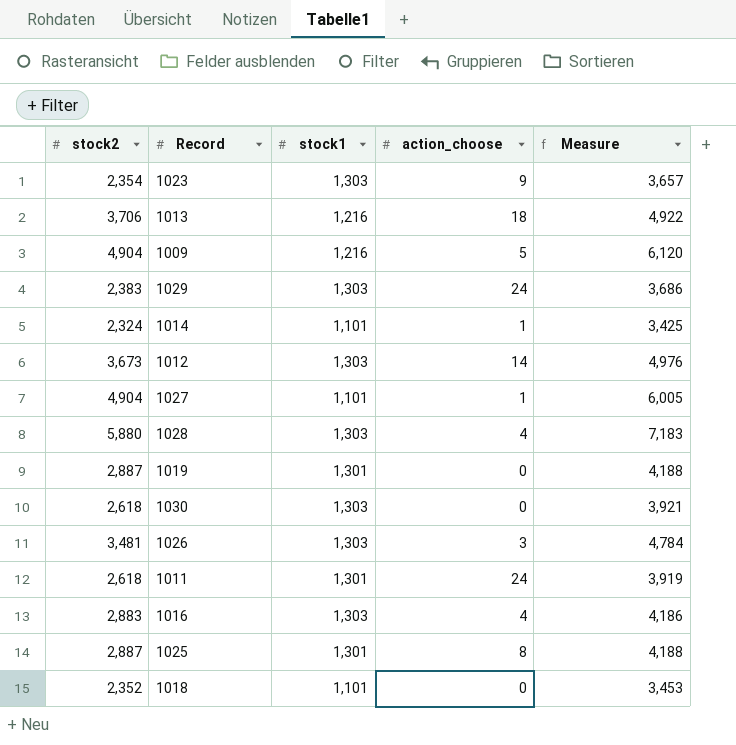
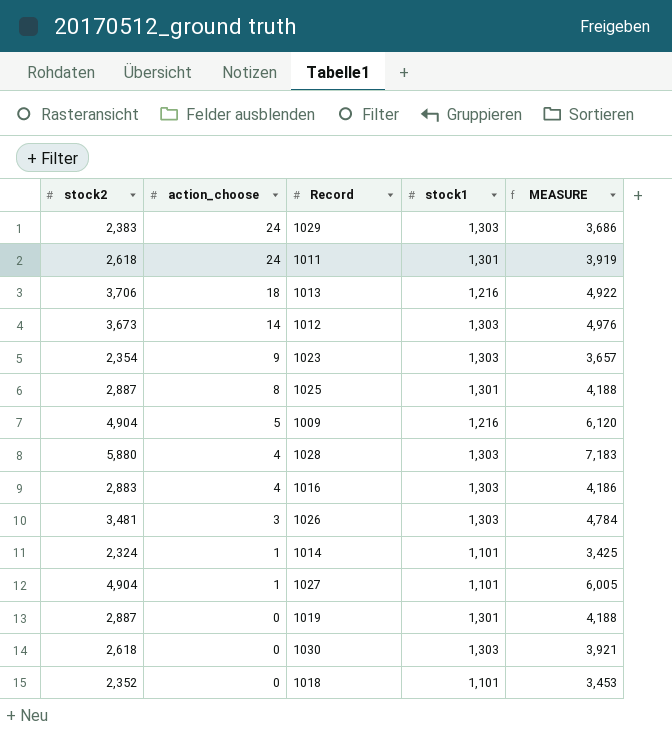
row order: none -> action_choose descending
column action_choose | position: 4 -> 2
column name: Measure -> MEASURE

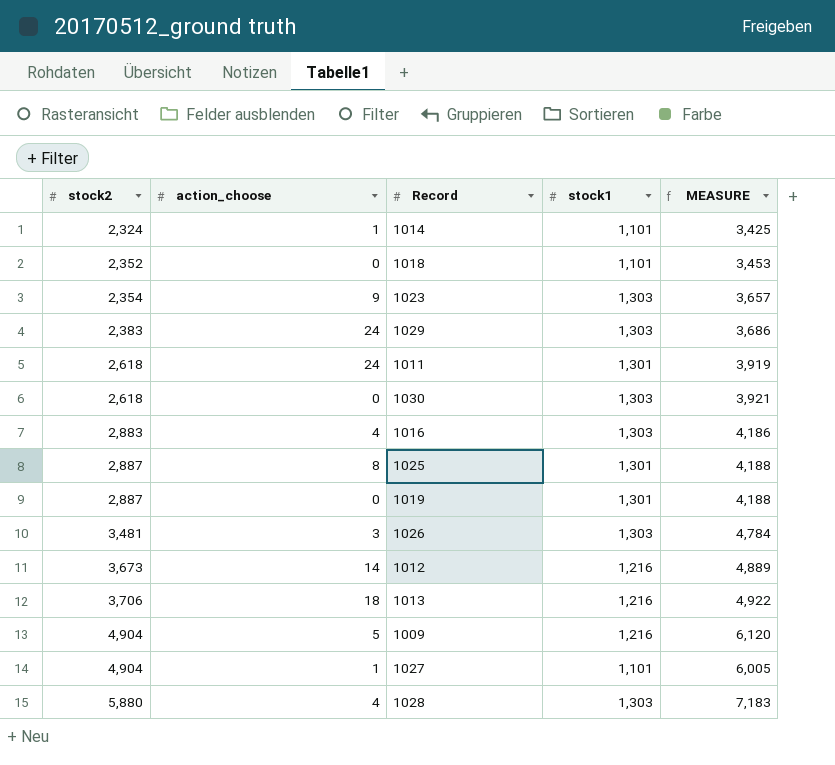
row order: action_choose descending -> stock2 ascending
1012 | stock1: 1,303 -> 1,216
1012 | MEASURE: 4,976 -> 4,889

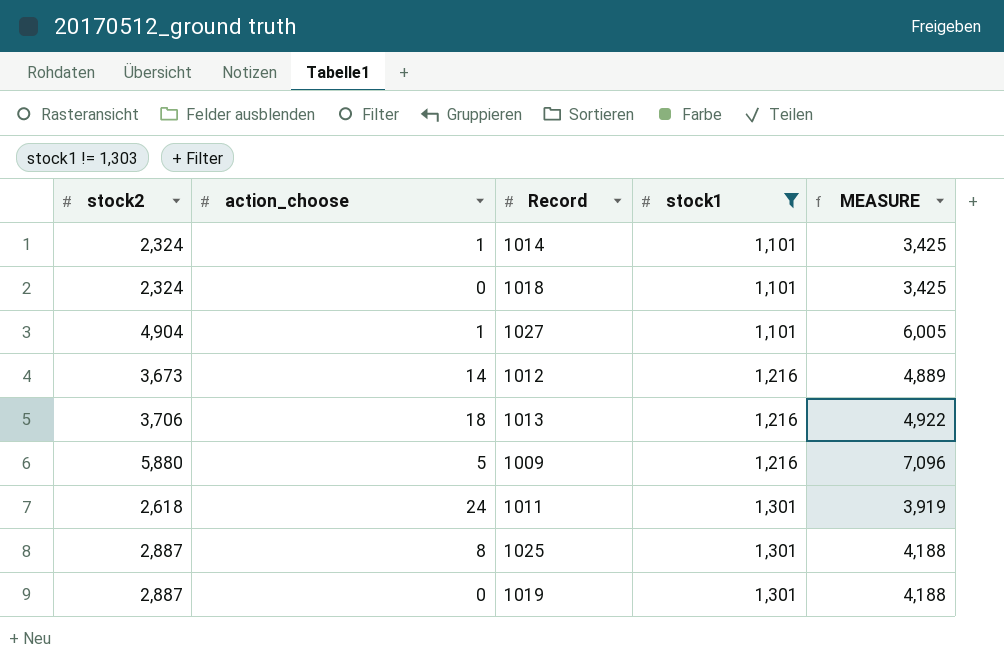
filter: none -> stock1 != 1,303
row order: stock2 ascending -> stock1 ascending
1018 | stock2: 2,352 -> 2,324
1018 | MEASURE: 3,453 -> 3,425
1009 | stock2: 4,904 -> 5,880
1009 | MEASURE: 6,120 -> 7,096

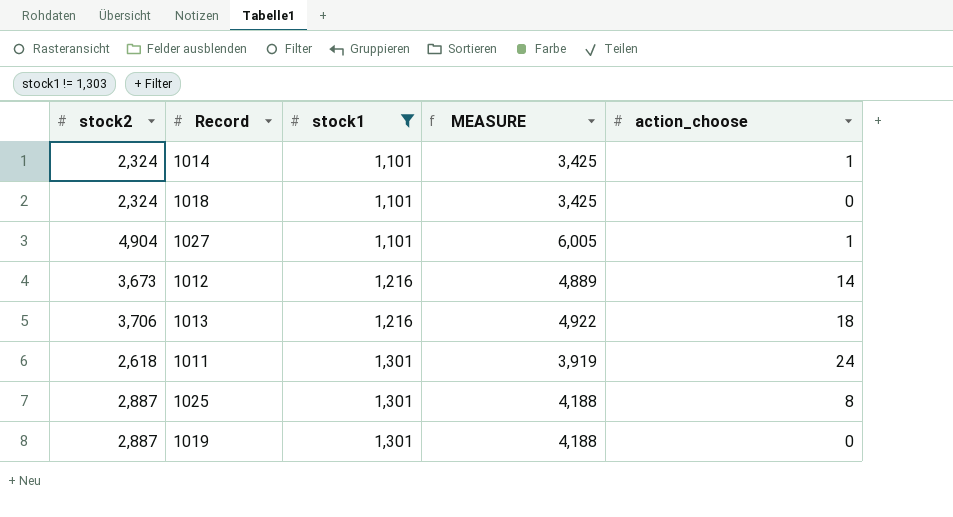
column action_choose | position: 2 -> 5
row 1009: 5,880 | 5 | 1,216 | 7,096 -> none

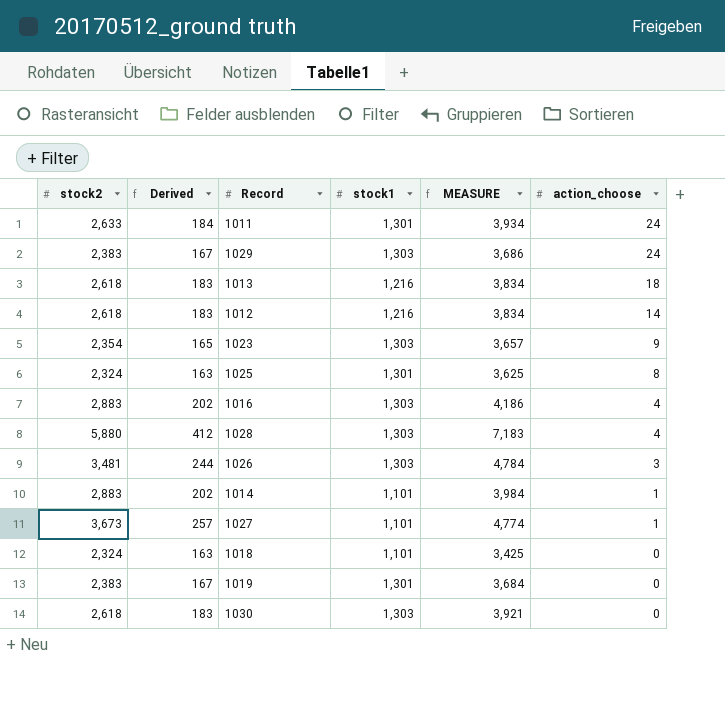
filter: stock1 != 1,303 -> none
row order: stock1 ascending -> action_choose descending
column Derived | formula: none -> [stock2] * 0.07
1011 | stock2: 2,618 -> 2,633
1011 | MEASURE: 3,919 -> 3,934
1013 | stock2: 3,706 -> 2,618
1013 | MEASURE: 4,922 -> 3,834
1012 | stock2: 3,673 -> 2,618
1012 | MEASURE: 4,889 -> 3,834
1025 | stock2: 2,887 -> 2,324
1025 | MEASURE: 4,188 -> 3,625
1014 | stock2: 2,324 -> 2,883
1014 | MEASURE: 3,425 -> 3,984
1027 | stock2: 4,904 -> 3,673
1027 | MEASURE: 6,005 -> 4,774
1019 | stock2: 2,887 -> 2,383
1019 | MEASURE: 4,188 -> 3,684

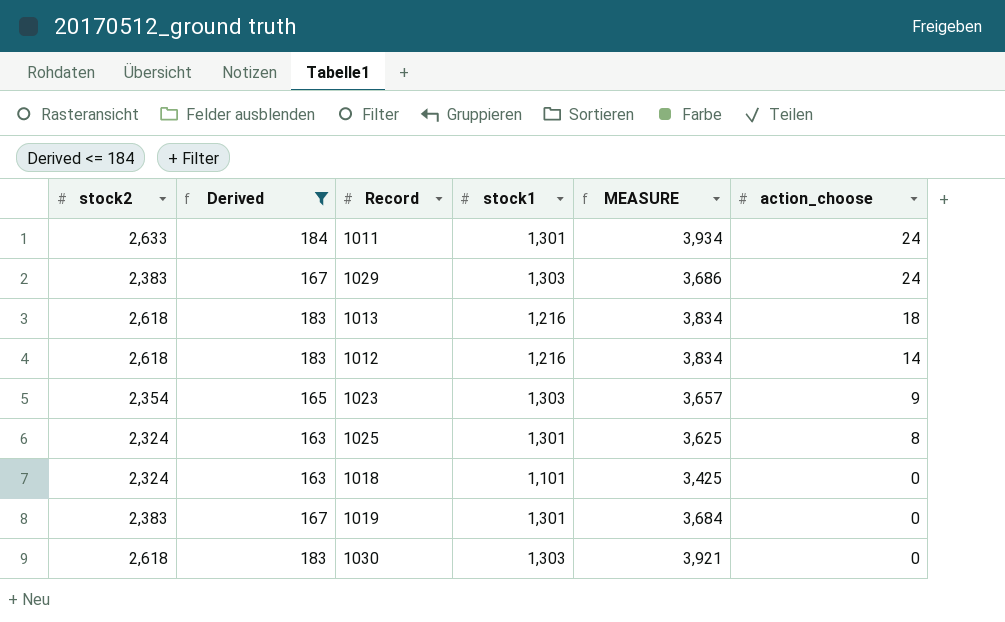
filter: none -> Derived <= 184

